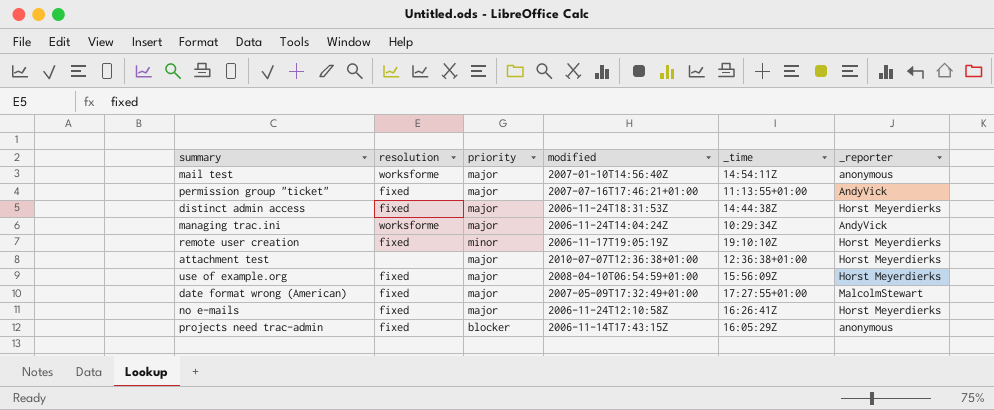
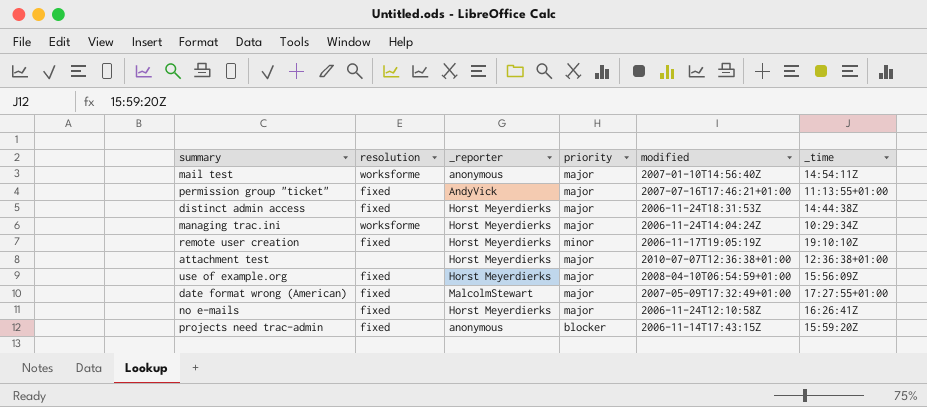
column _reporter | position: 6 -> 3
managing trac.ini | _reporter: AndyVick -> Horst Meyerdierks
projects need trac-admin | _time: 16:05:29Z -> 15:59:20Z

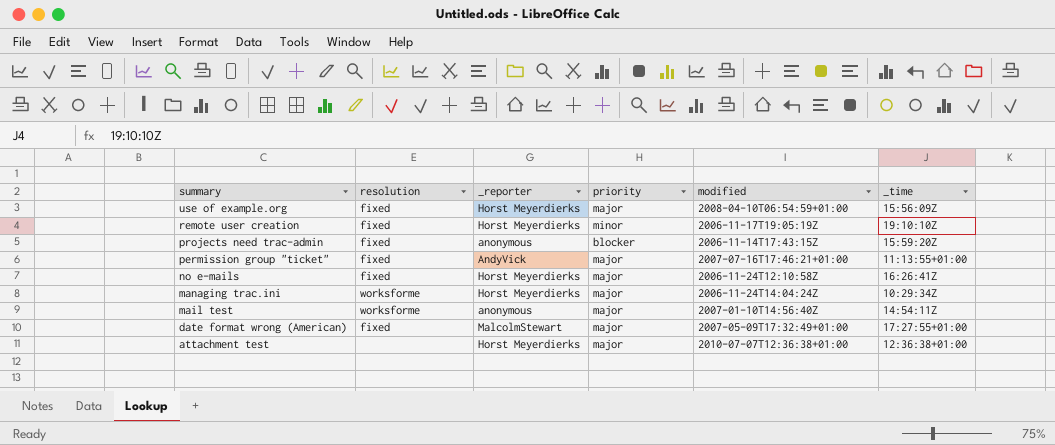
row order: none -> summary descending
row distinct admin access: fixed | Horst Meyerdierks | major | 2006-11-24T18:31:53Z | 14:44:38Z -> none

